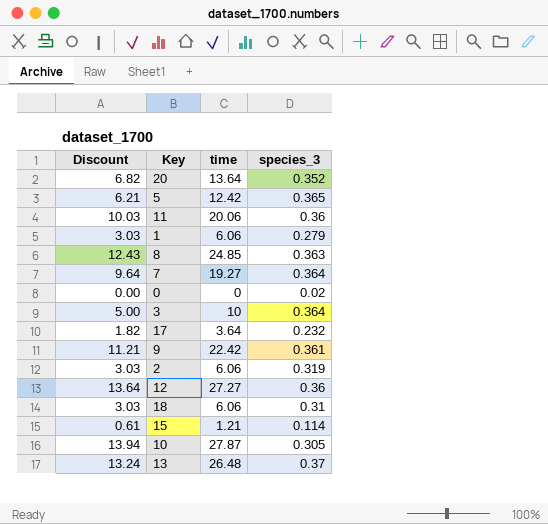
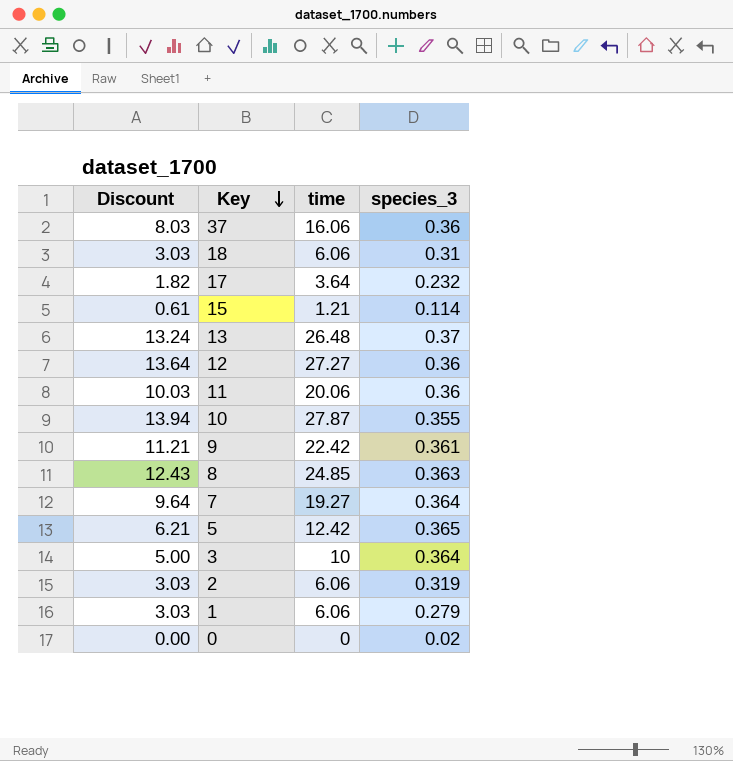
row order: none -> Key descending
row 20: 6.82 | 13.64 | 0.352 -> none
row 37: none -> 8.03 | 16.06 | 0.36
10 | species_3: 0.305 -> 0.355

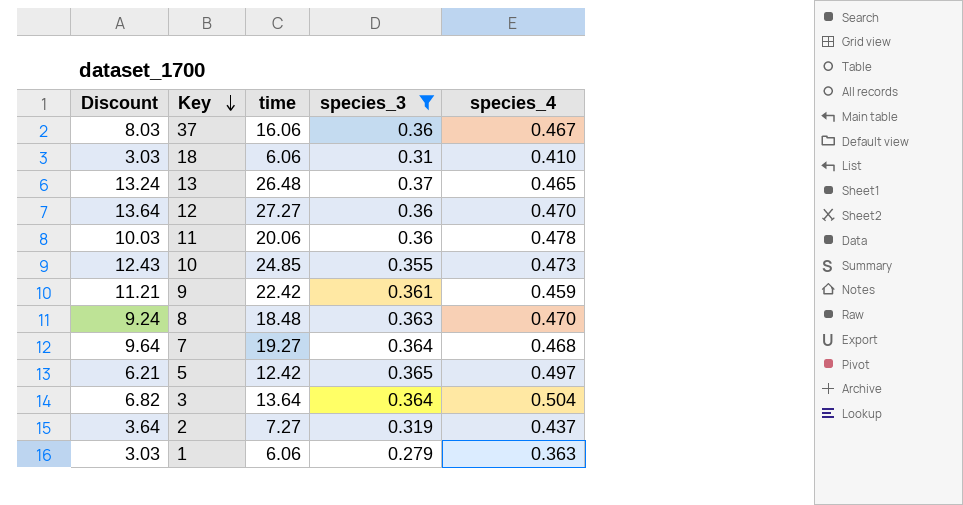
filter: none -> species_3 >= 0.279
column species_4 | position: none -> 5
10 | Discount: 13.94 -> 12.43
10 | time: 27.87 -> 24.85
8 | Discount: 12.43 -> 9.24
8 | time: 24.85 -> 18.48
3 | Discount: 5.00 -> 6.82
3 | time: 10 -> 13.64
2 | Discount: 3.03 -> 3.64
2 | time: 6.06 -> 7.27

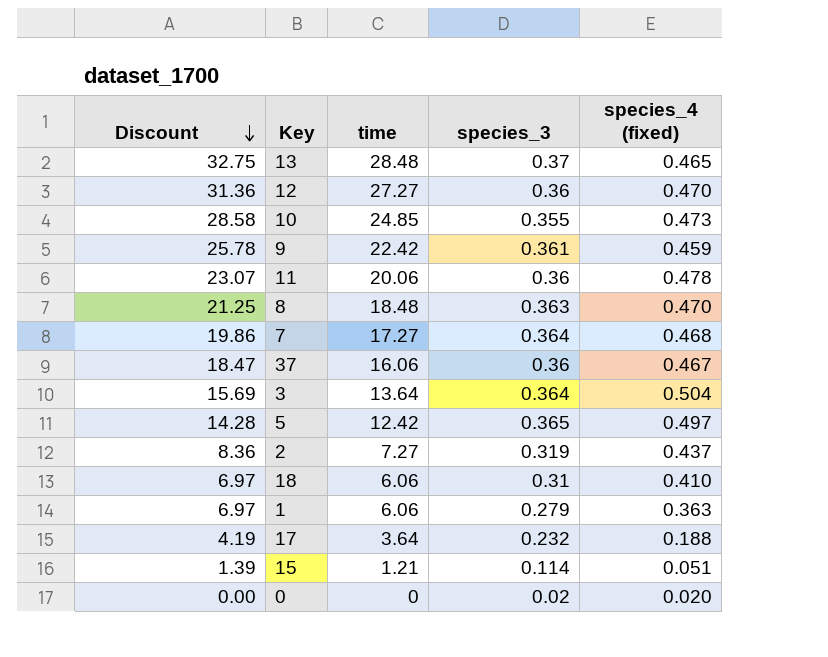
filter: species_3 >= 0.279 -> none
row order: Key descending -> Discount descending
column Discount | formula: [time] * 0.5 -> [time] * 1.15
column name: species_4 -> species_4 (fixed)
13 | time: 26.48 -> 28.48
7 | time: 19.27 -> 17.27

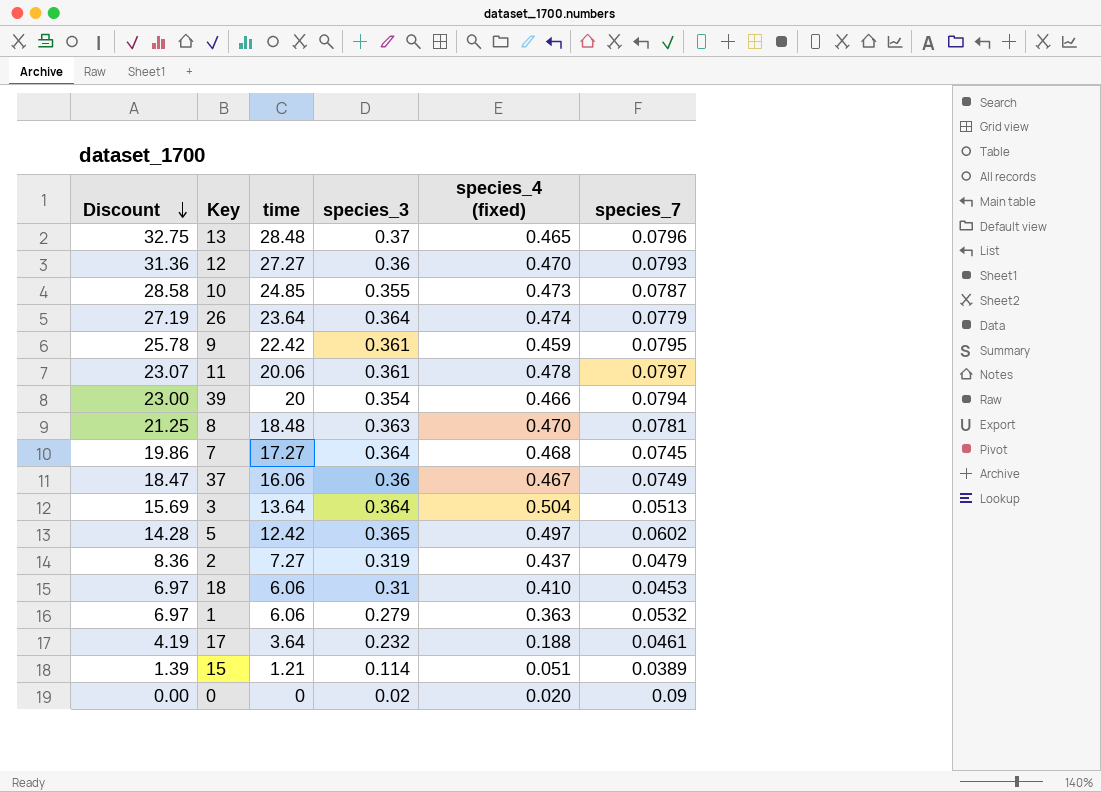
column species_7 | position: none -> 6
row 26: none -> 27.19 | 23.64 | 0.364 | 0.474 | 0.0779
11 | species_3: 0.36 -> 0.361
row 39: none -> 23.00 | 20 | 0.354 | 0.466 | 0.0794

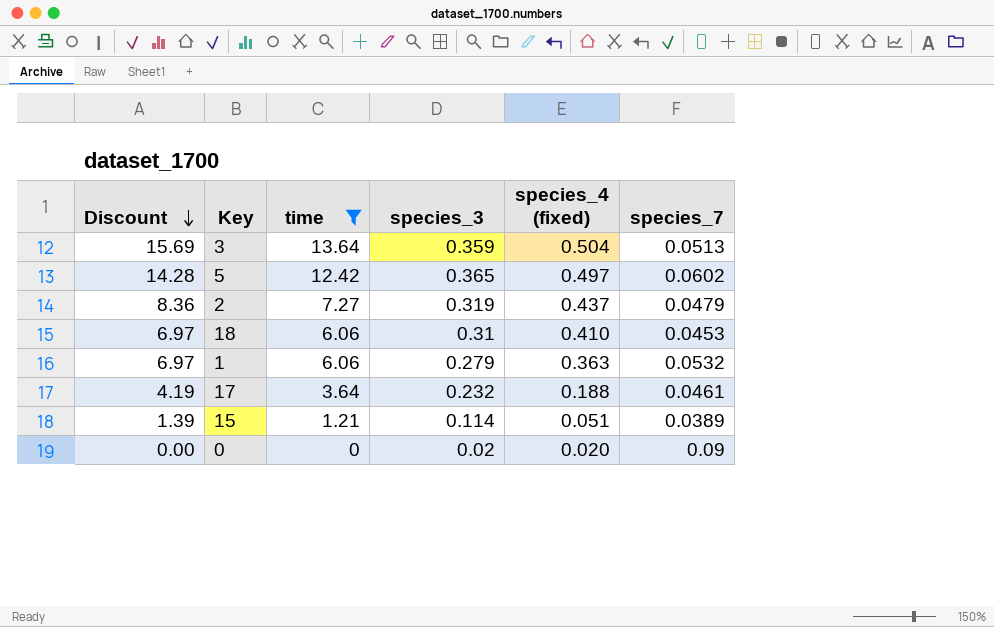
filter: none -> time <= 13.64
3 | species_3: 0.364 -> 0.359

